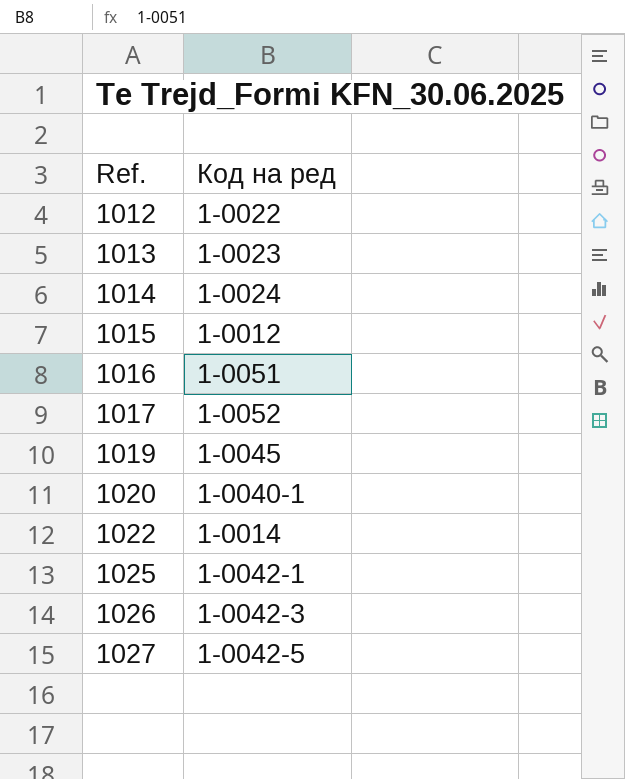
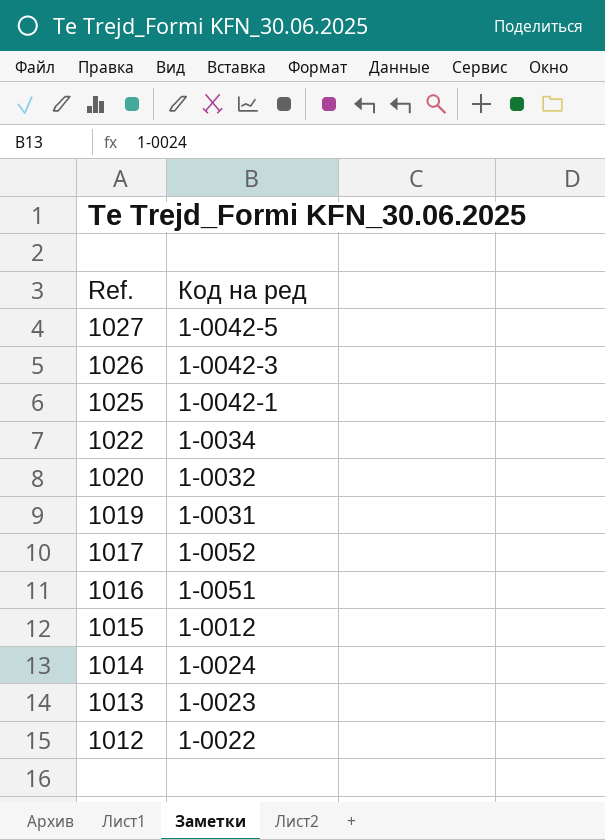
row order: Ref. ascending -> Ref. descending
1022 | Код на ред: 1-0014 -> 1-0034
1020 | Код на ред: 1-0040-1 -> 1-0032
1019 | Код на ред: 1-0045 -> 1-0031

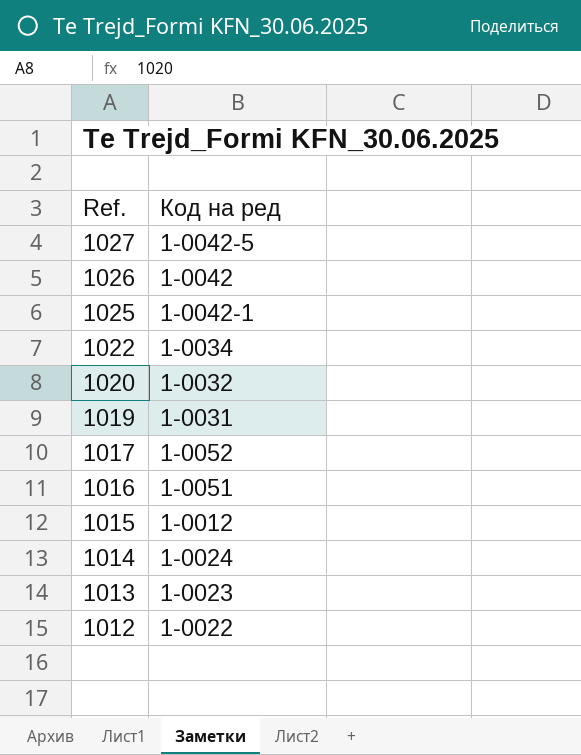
1026 | Код на ред: 1-0042-3 -> 1-0042

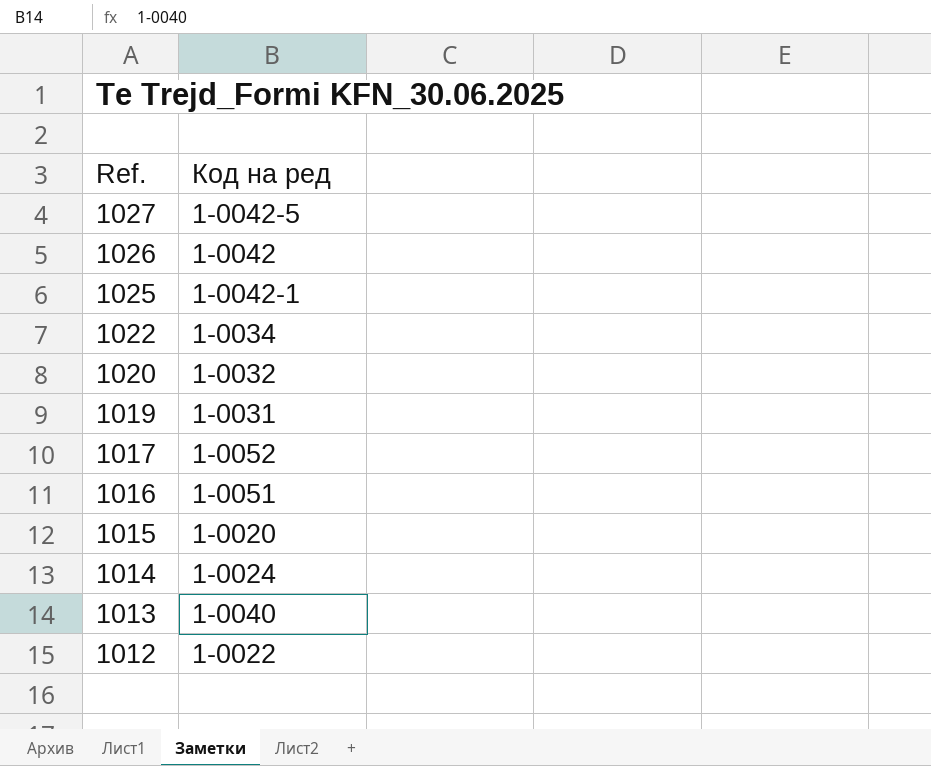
1015 | Код на ред: 1-0012 -> 1-0020
1013 | Код на ред: 1-0023 -> 1-0040

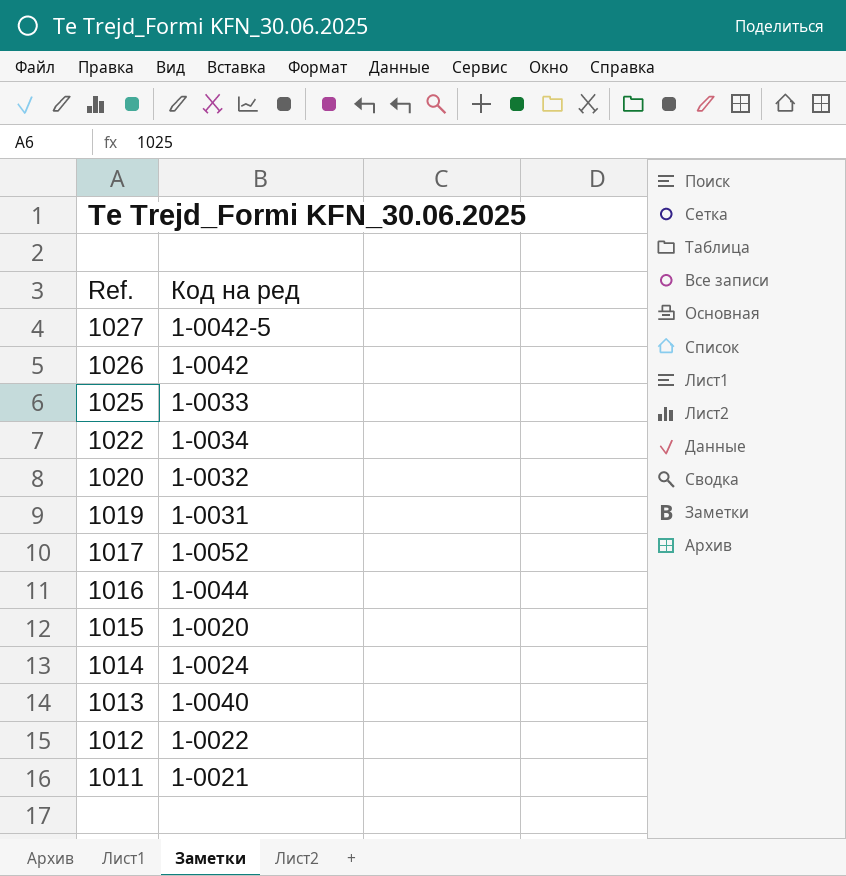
1025 | Код на ред: 1-0042-1 -> 1-0033
1016 | Код на ред: 1-0051 -> 1-0044
row 1011: none -> 1-0021

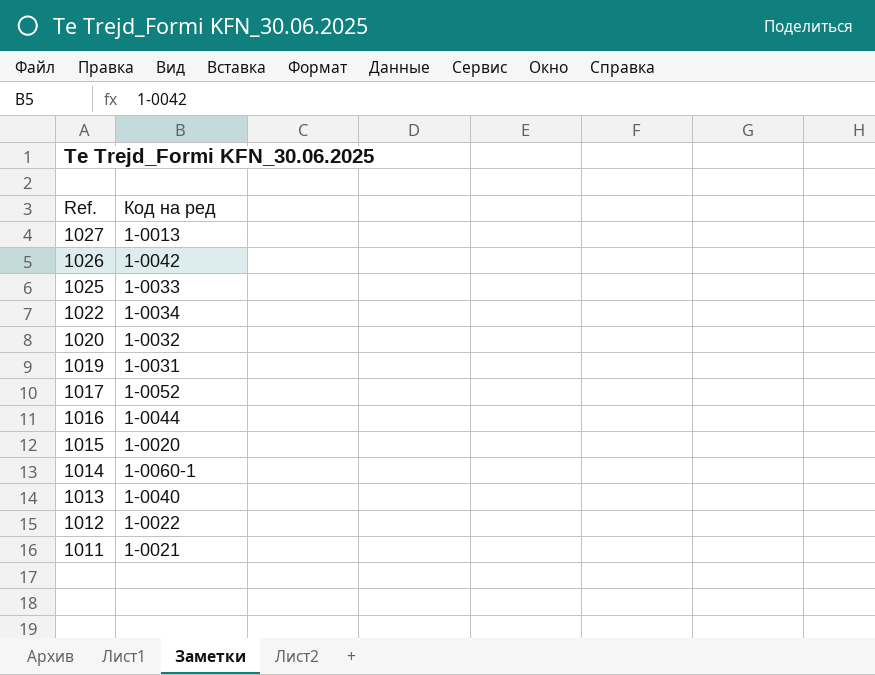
1027 | Код на ред: 1-0042-5 -> 1-0013
1014 | Код на ред: 1-0024 -> 1-0060-1

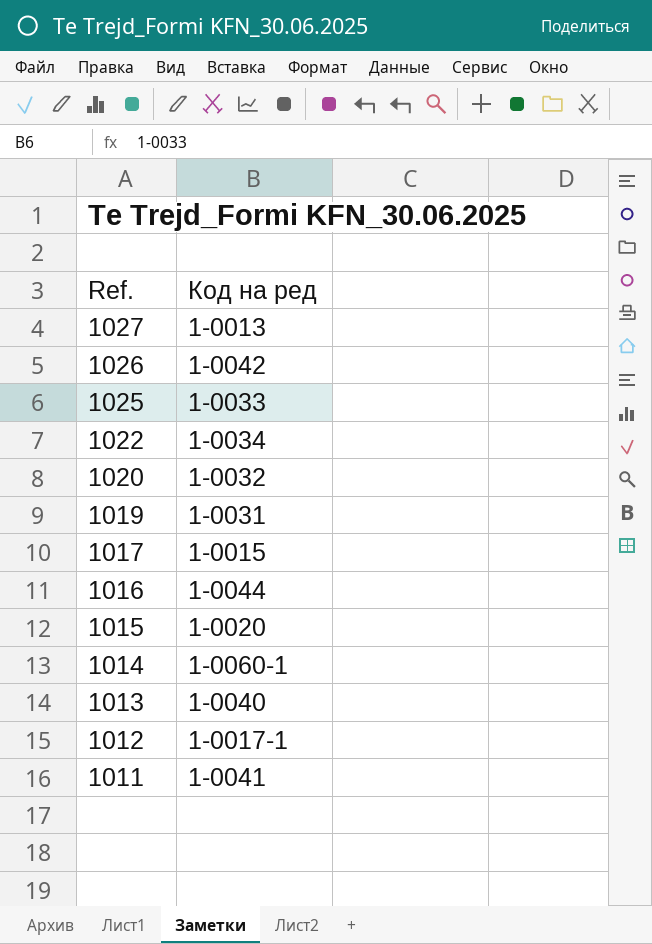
1017 | Код на ред: 1-0052 -> 1-0015
1012 | Код на ред: 1-0022 -> 1-0017-1
1011 | Код на ред: 1-0021 -> 1-0041

